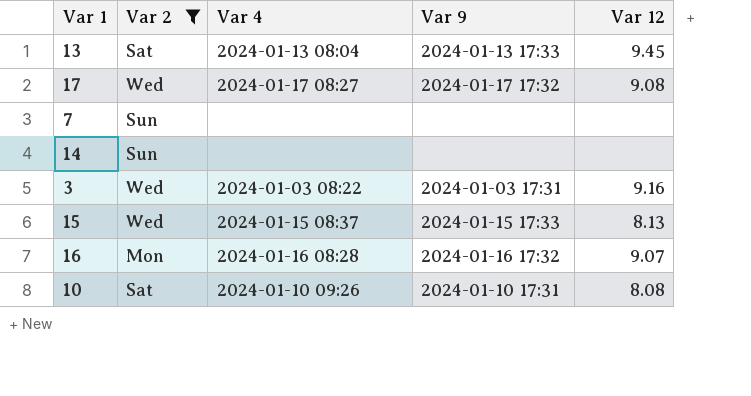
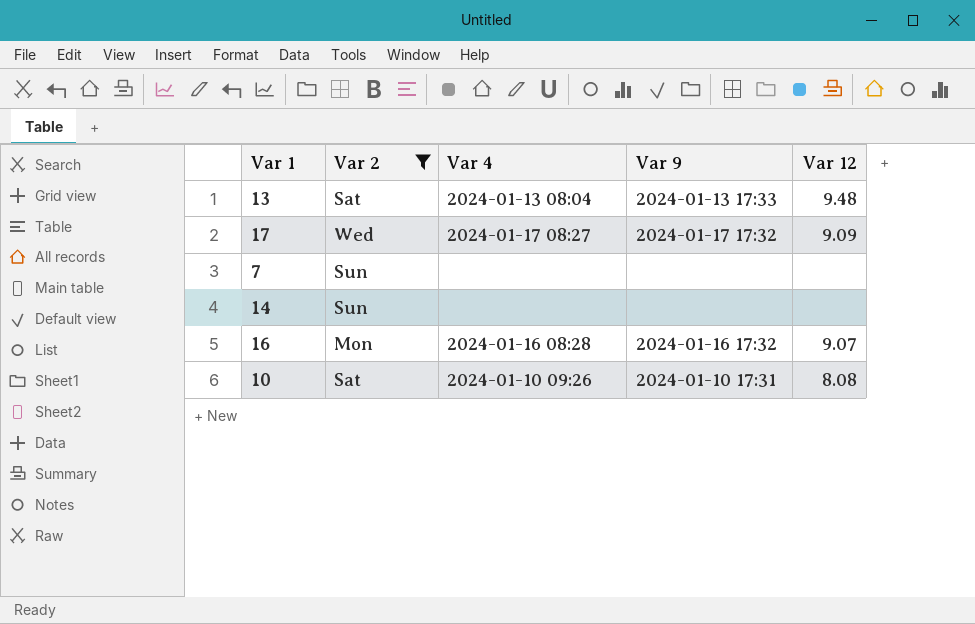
row 3: Wed | 2024-01-03 08:22 | 2024-01-03 17:31 | 9.16 -> none
row 15: Wed | 2024-01-15 08:37 | 2024-01-15 17:33 | 8.13 -> none
13 | Var 12: 9.45 -> 9.48
17 | Var 12: 9.08 -> 9.09

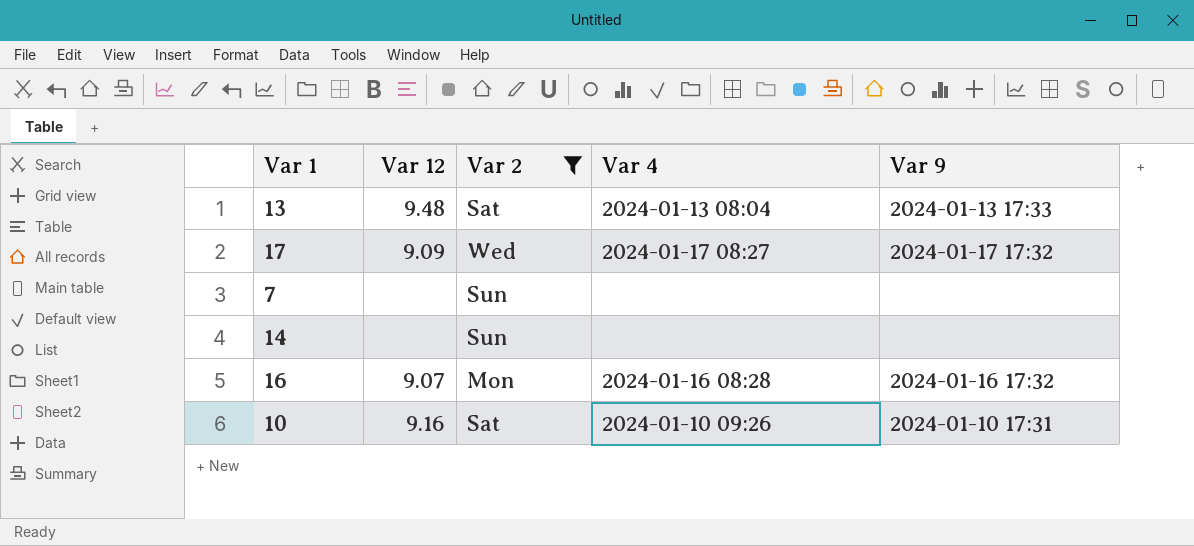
column Var 12 | position: 5 -> 2
10 | Var 12: 8.08 -> 9.16

